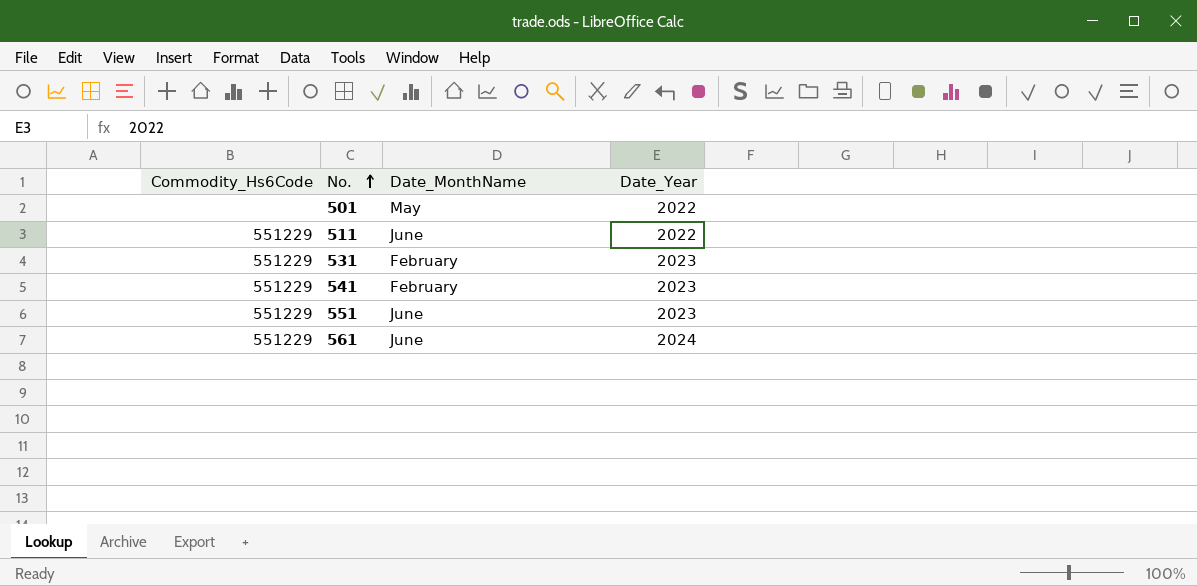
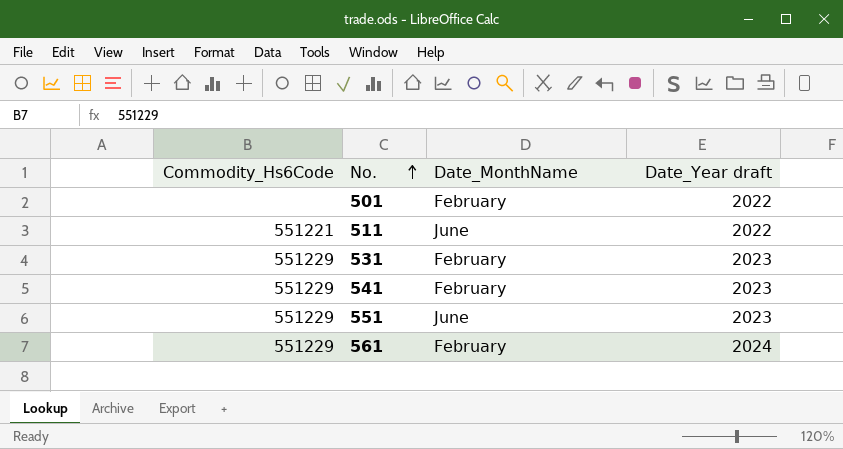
column name: Date_Year -> Date_Year draft
501 | Date_MonthName: May -> February
511 | Commodity_Hs6Code: 551229 -> 551221
561 | Date_MonthName: June -> February

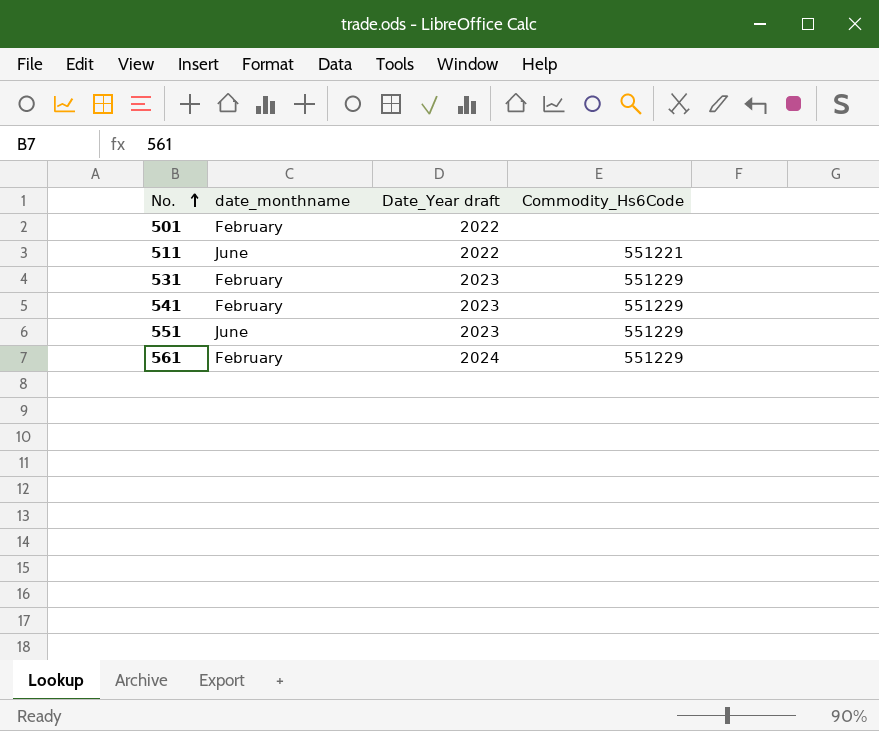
column name: Date_MonthName -> date_monthname
column Commodity_Hs6Code | position: 1 -> 4

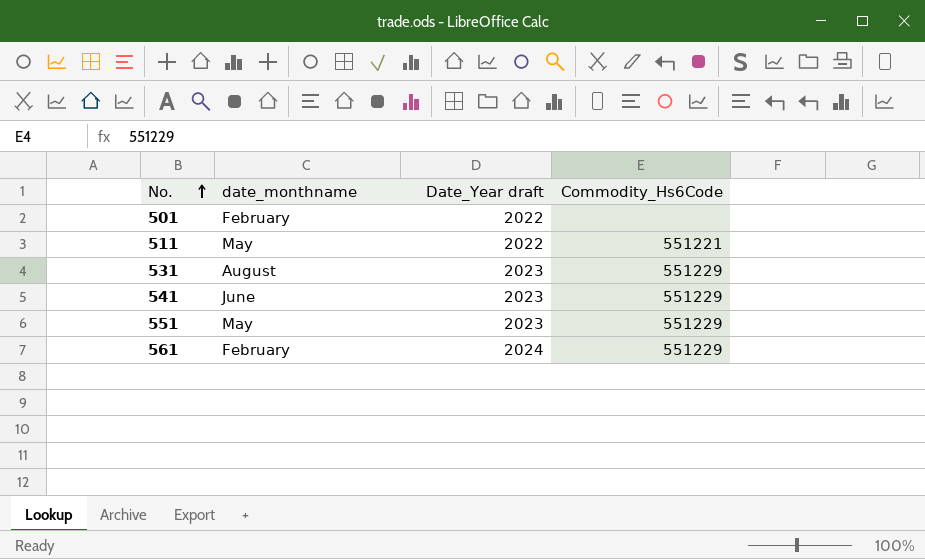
511 | date_monthname: June -> May
531 | date_monthname: February -> August
541 | date_monthname: February -> June
551 | date_monthname: June -> May

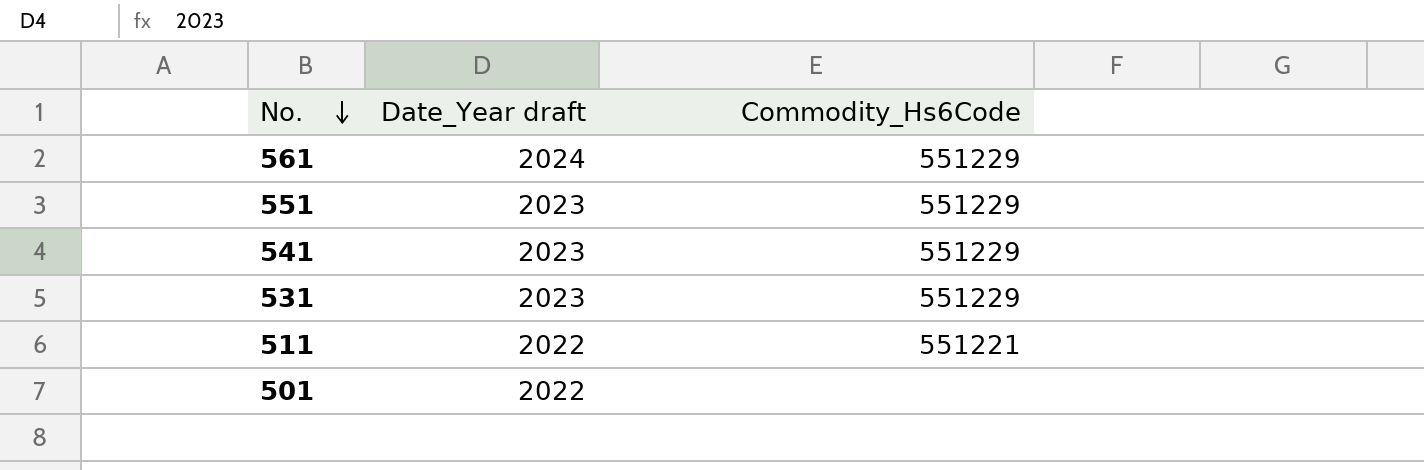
row order: No. ascending -> No. descending
column date_monthname | position: 2 -> none

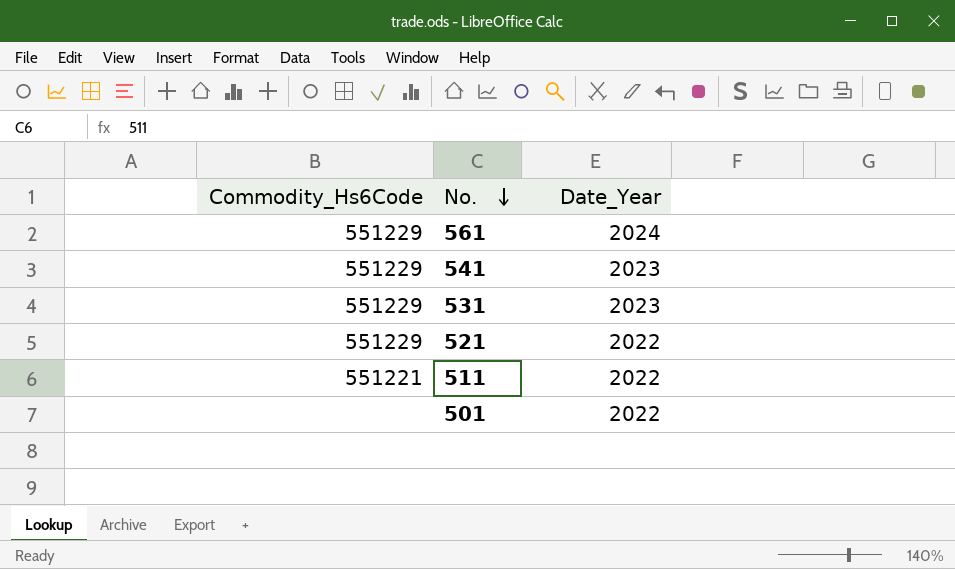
column Commodity_Hs6Code | position: 3 -> 1
column name: Date_Year draft -> Date_Year
row 551: 2023 | 551229 -> none
row 521: none -> 551229 | 2022

